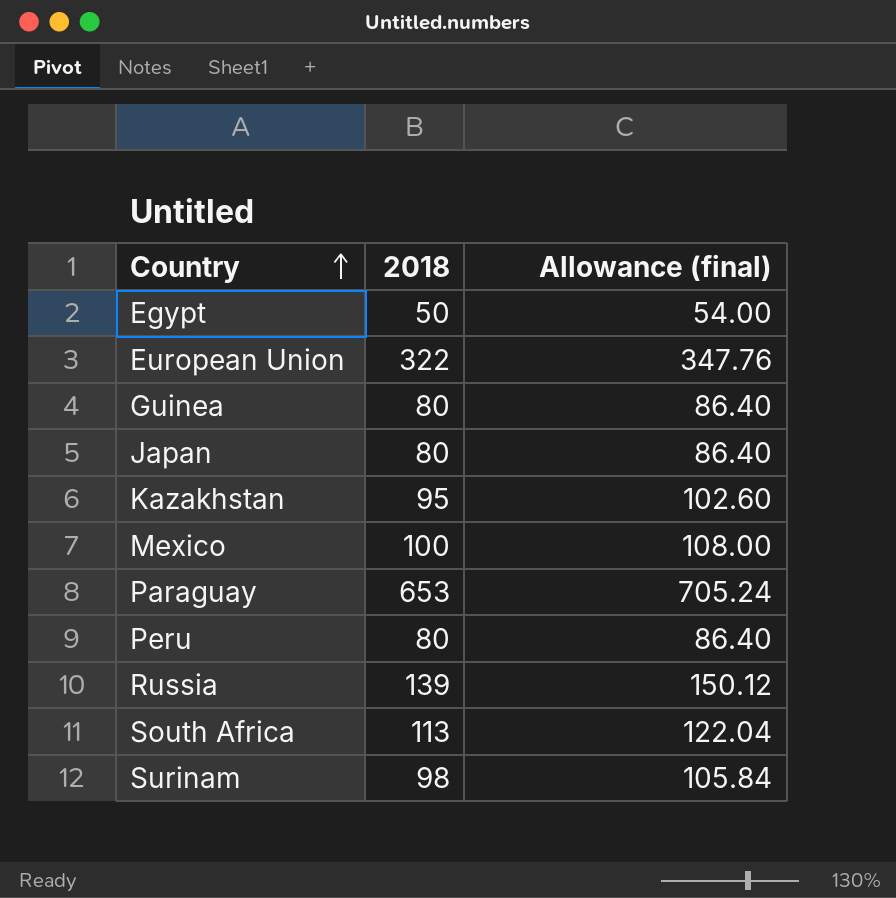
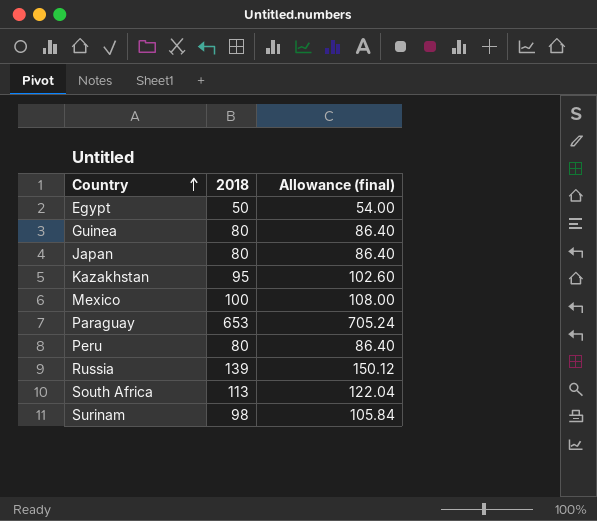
row European Union: 322 | 347.76 -> none

